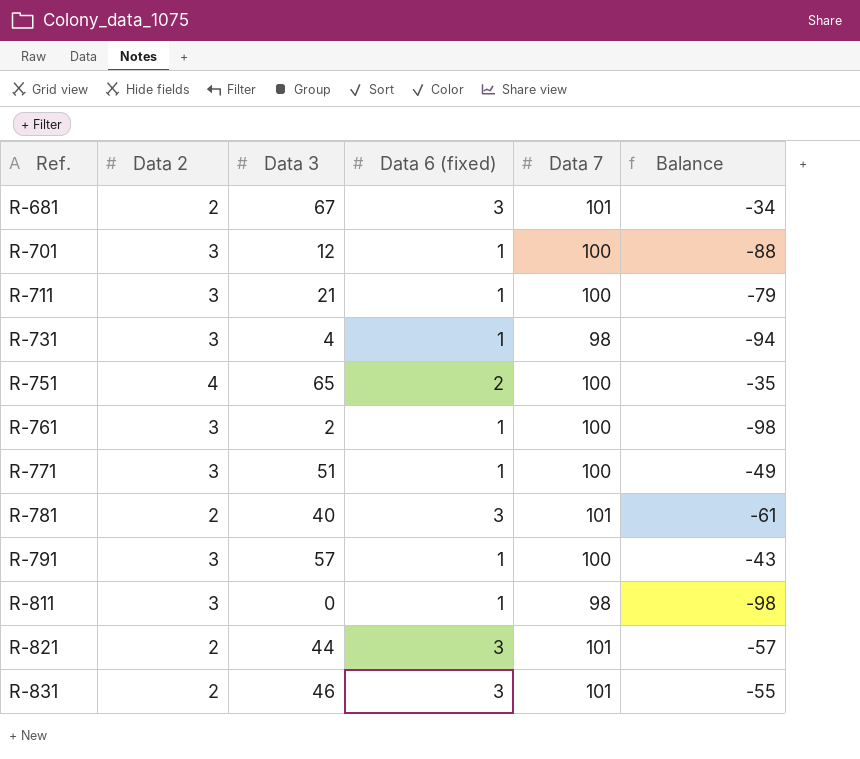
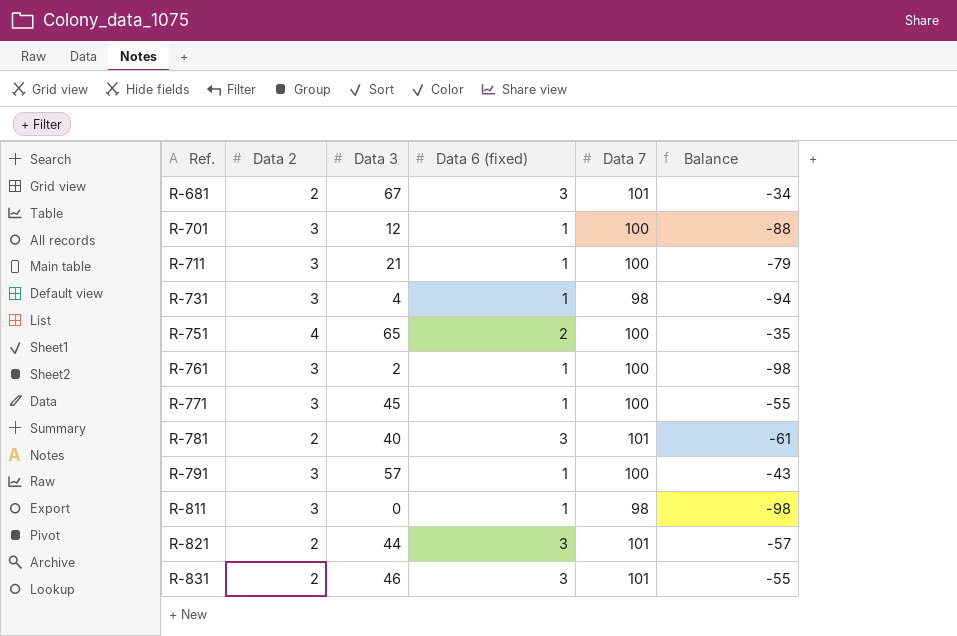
R-771 | Data 3: 51 -> 45
R-771 | Balance: -49 -> -55

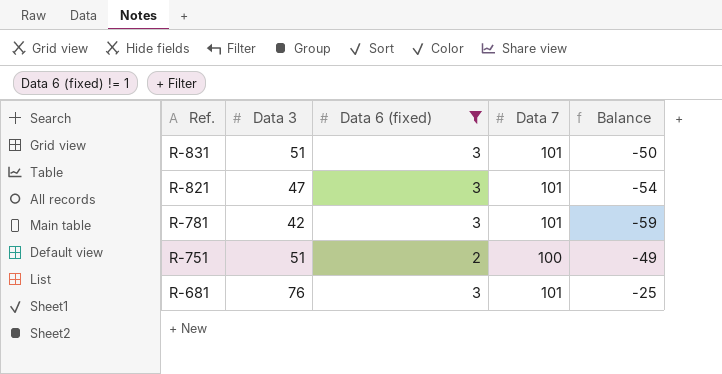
filter: none -> Data 6 (fixed) != 1
row order: Ref. ascending -> Ref. descending
column Data 2 | position: 2 -> none
R-831 | Data 3: 46 -> 51
R-831 | Balance: -55 -> -50
R-821 | Data 3: 44 -> 47
R-821 | Balance: -57 -> -54
R-781 | Data 3: 40 -> 42
R-781 | Balance: -61 -> -59
R-751 | Data 3: 65 -> 51
R-751 | Balance: -35 -> -49
R-681 | Data 3: 67 -> 76
R-681 | Balance: -34 -> -25

